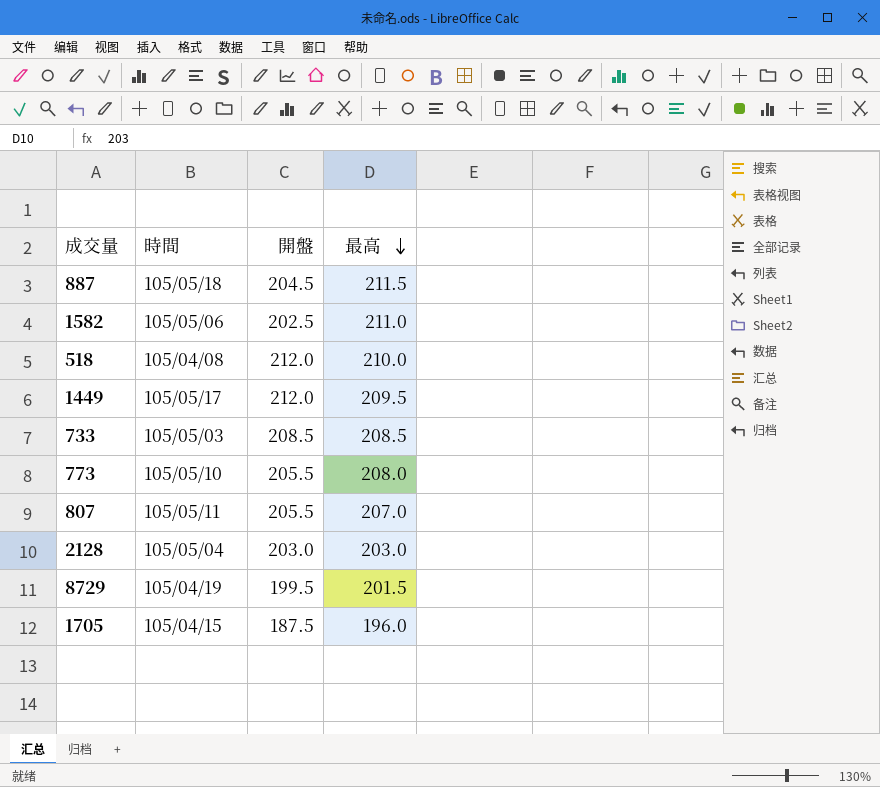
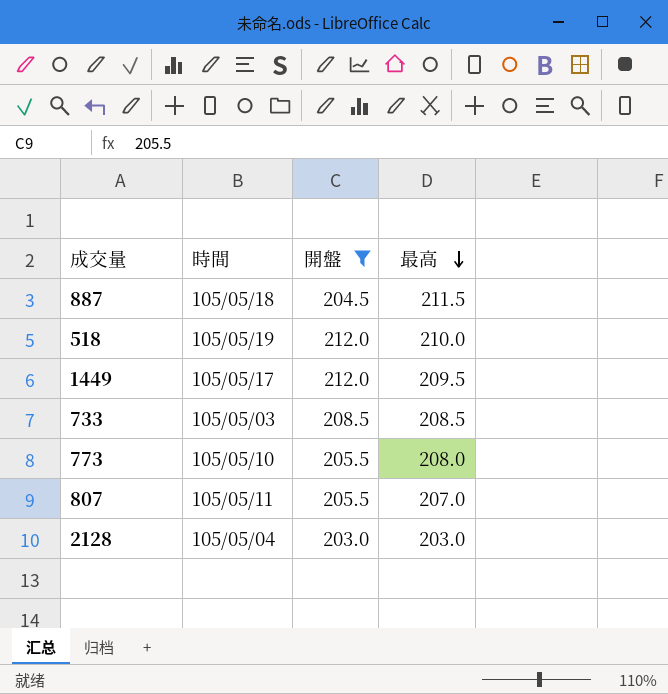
filter: none -> 開盤 >= 203.0
518 | 時間: 105/04/08 -> 105/05/19

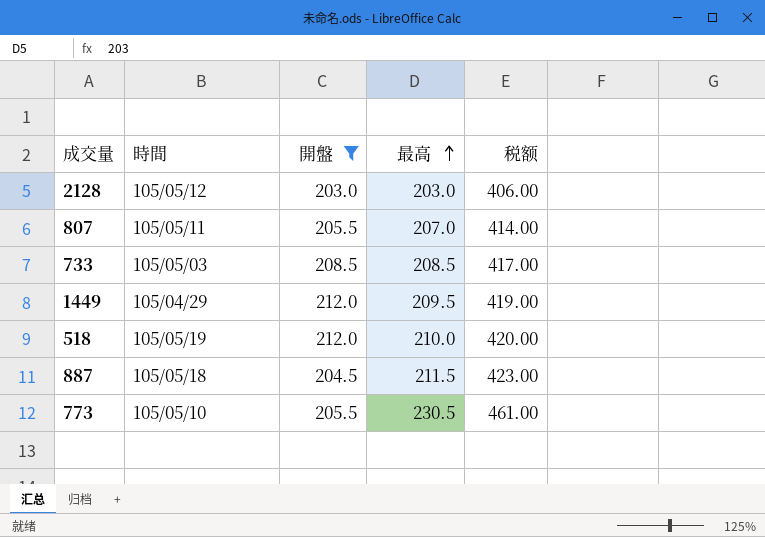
row order: 最高 descending -> 最高 ascending
column 税额 | formula: none -> [最高] * 2
2128 | 時間: 105/05/04 -> 105/05/12
1449 | 時間: 105/05/17 -> 105/04/29
773 | 最高: 208.0 -> 230.5

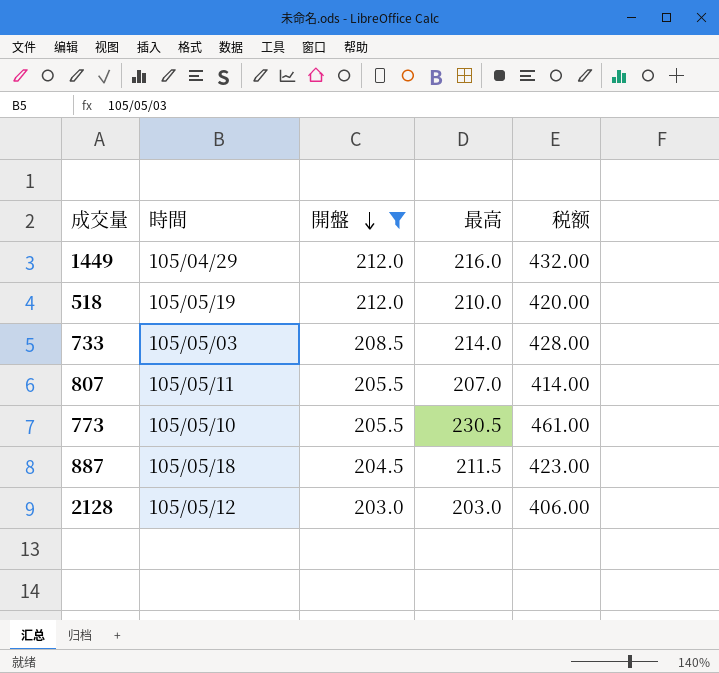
row order: 最高 ascending -> 開盤 descending
1449 | 最高: 209.5 -> 216.0
1449 | 税额: 419.00 -> 432.00
733 | 最高: 208.5 -> 214.0
733 | 税额: 417.00 -> 428.00

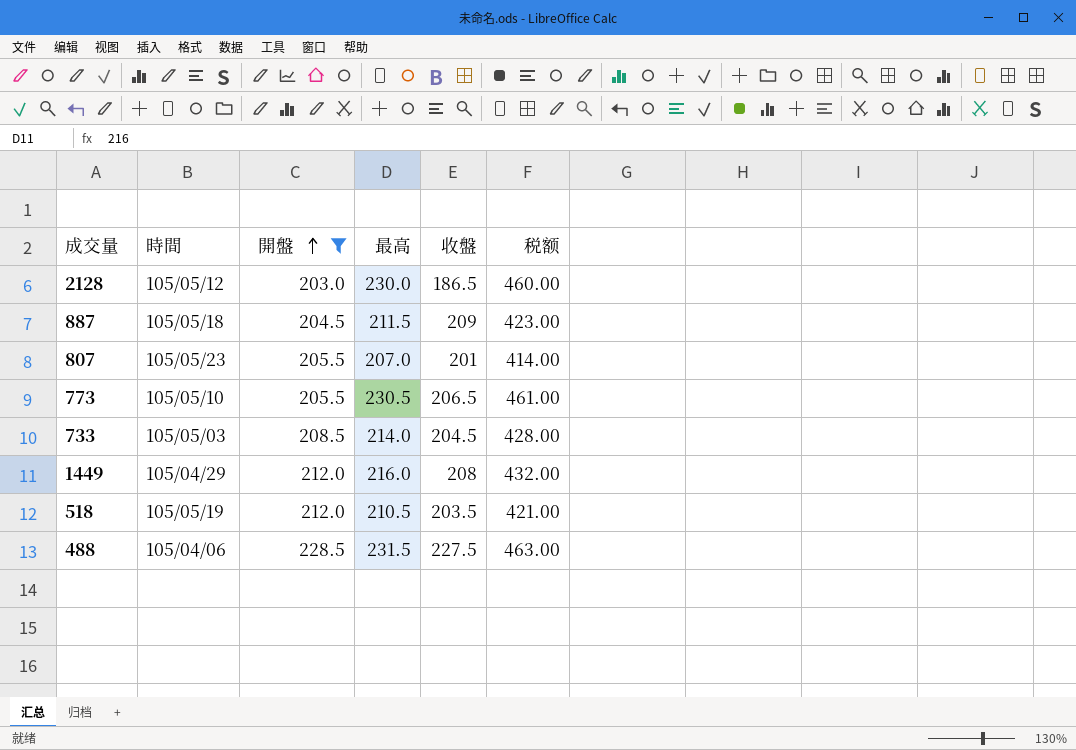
row order: 開盤 descending -> 開盤 ascending
column 收盤 | position: none -> 5
2128 | 最高: 203.0 -> 230.0
2128 | 税额: 406.00 -> 460.00
807 | 時間: 105/05/11 -> 105/05/23
518 | 最高: 210.0 -> 210.5
518 | 税额: 420.00 -> 421.00
row 488: none -> 105/04/06 | 228.5 | 231.5 | 227.5 | 463.00

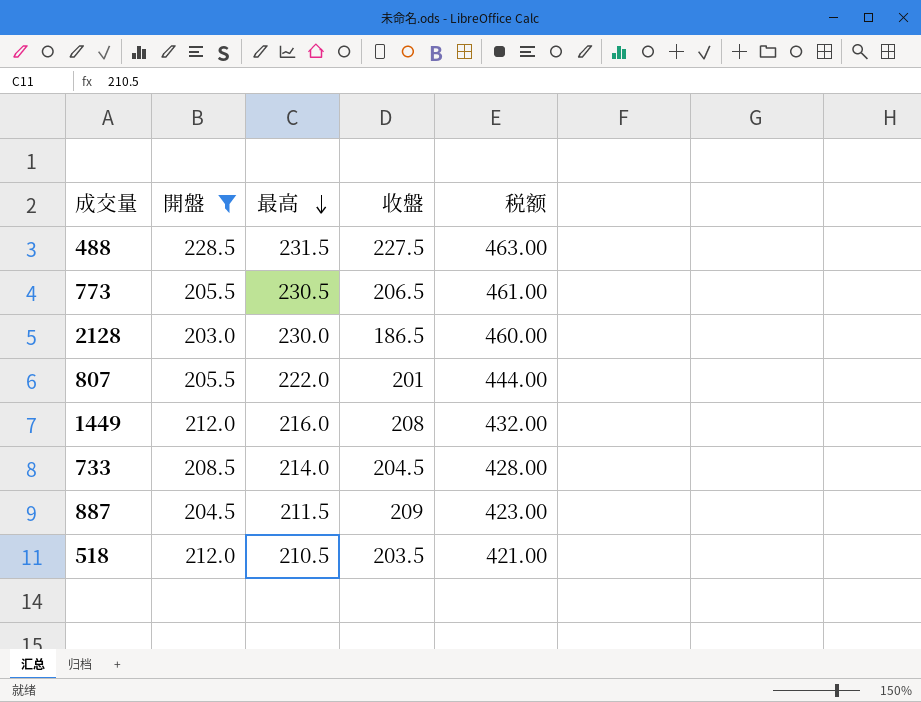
row order: 開盤 ascending -> 最高 descending
column 時間 | position: 2 -> none
807 | 最高: 207.0 -> 222.0
807 | 税额: 414.00 -> 444.00

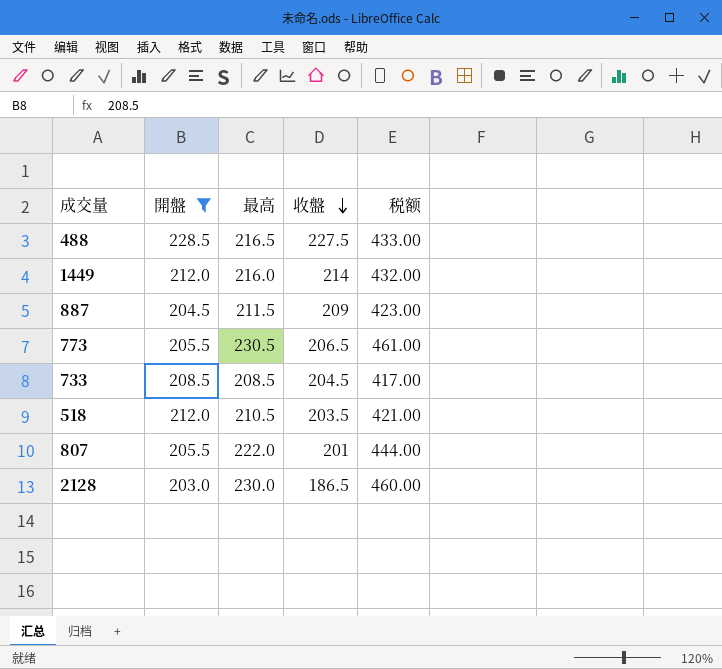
row order: 最高 descending -> 收盤 descending
488 | 最高: 231.5 -> 216.5
488 | 税额: 463.00 -> 433.00
1449 | 收盤: 208 -> 214
733 | 最高: 214.0 -> 208.5
733 | 税额: 428.00 -> 417.00

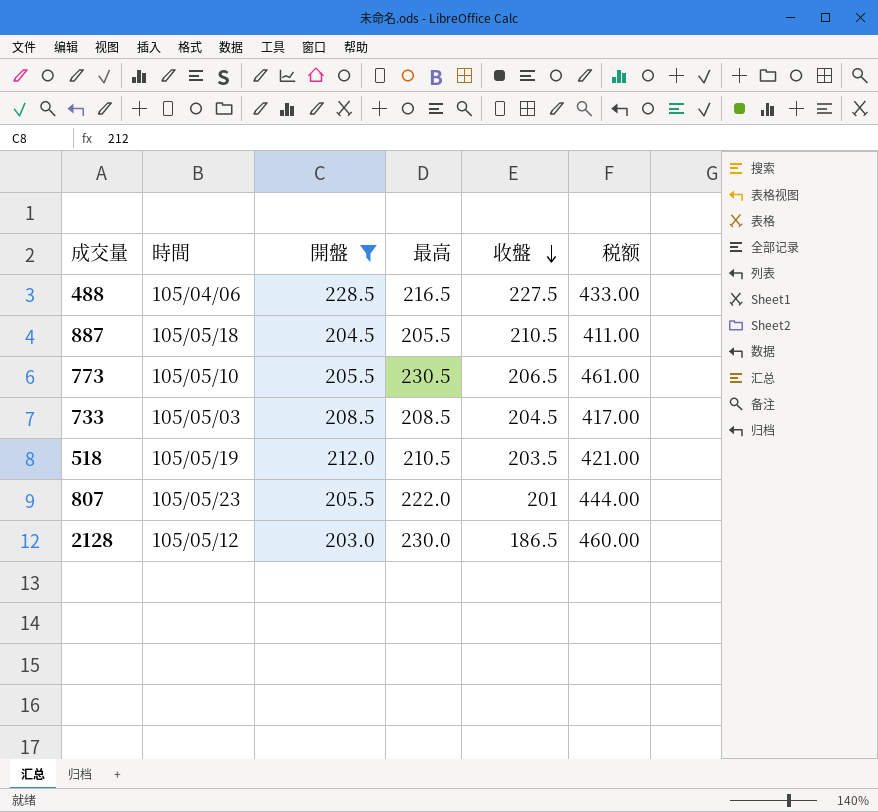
column 時間 | position: none -> 2
row 1449: 212.0 | 216.0 | 214 | 432.00 -> none
887 | 最高: 211.5 -> 205.5
887 | 收盤: 209 -> 210.5
887 | 税额: 423.00 -> 411.00

